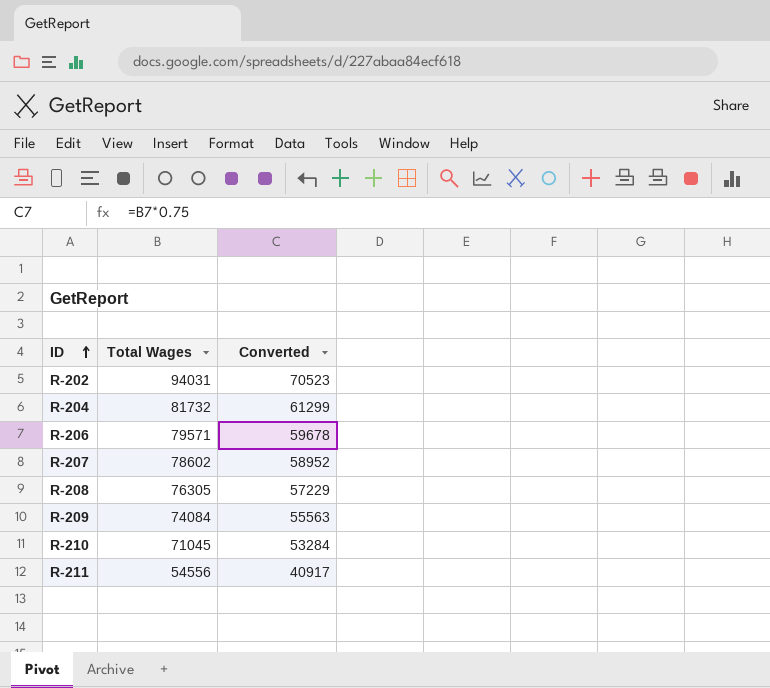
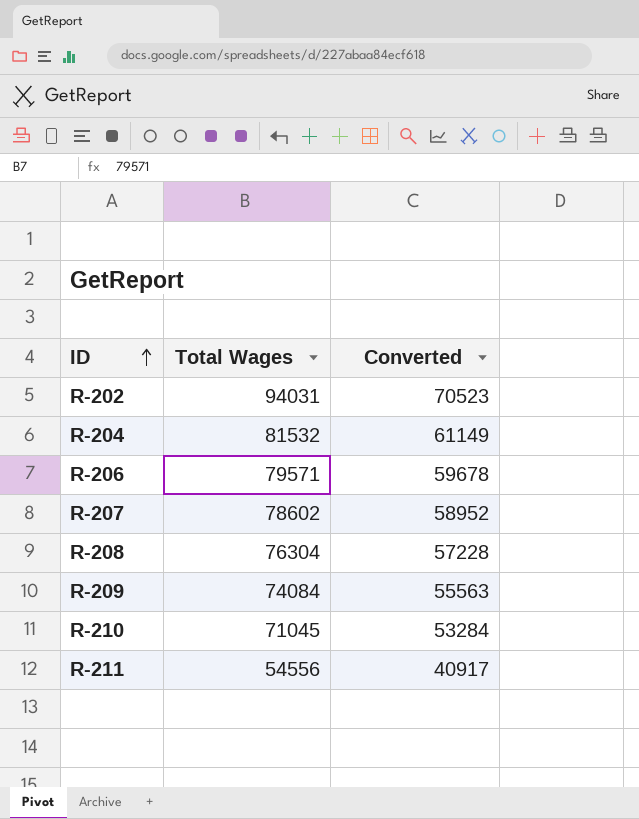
R-204 | Total Wages: 81732 -> 81532
R-204 | Converted: 61299 -> 61149
R-208 | Total Wages: 76305 -> 76304
R-208 | Converted: 57229 -> 57228

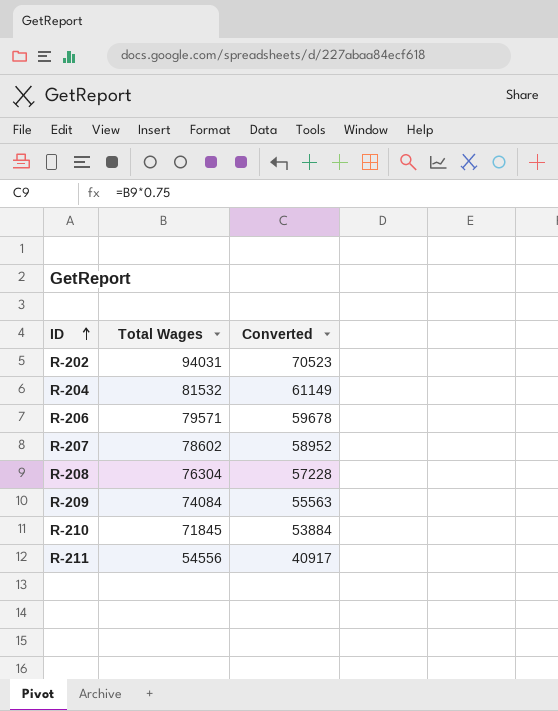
R-210 | Total Wages: 71045 -> 71845
R-210 | Converted: 53284 -> 53884

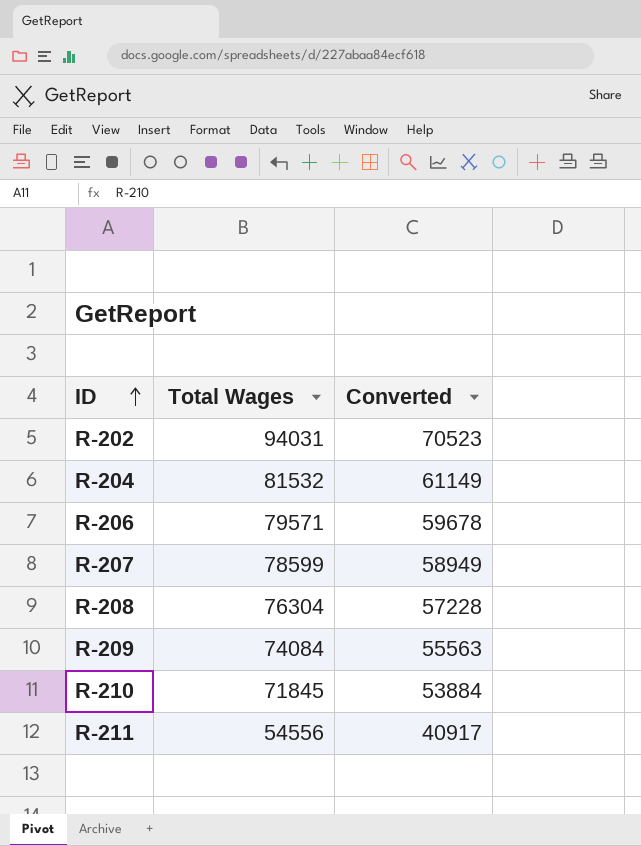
R-207 | Total Wages: 78602 -> 78599
R-207 | Converted: 58952 -> 58949

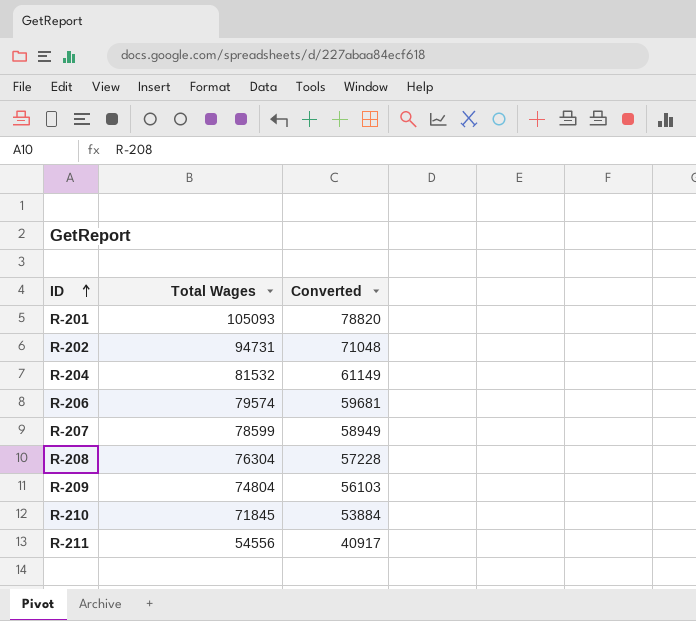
row R-201: none -> 105093 | 78820
R-202 | Total Wages: 94031 -> 94731
R-202 | Converted: 70523 -> 71048
R-206 | Total Wages: 79571 -> 79574
R-206 | Converted: 59678 -> 59681
R-209 | Total Wages: 74084 -> 74804
R-209 | Converted: 55563 -> 56103

